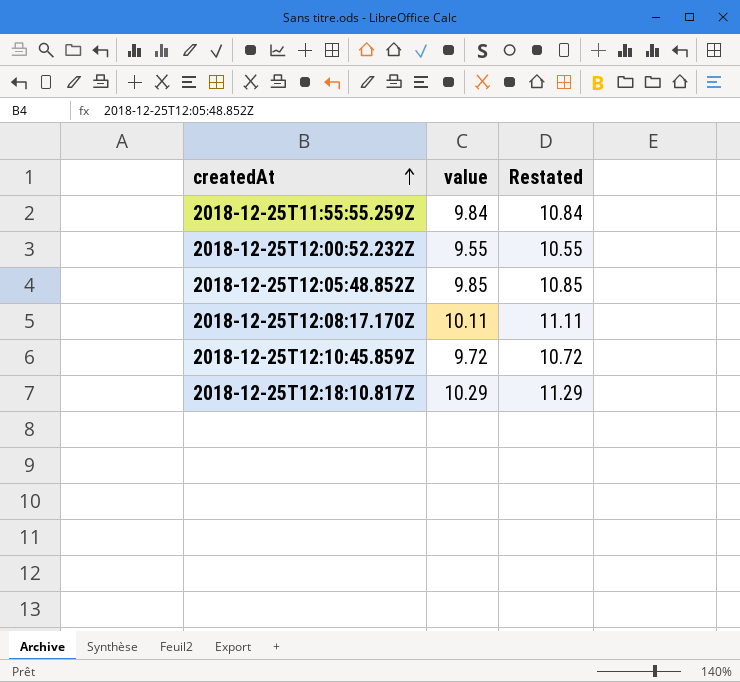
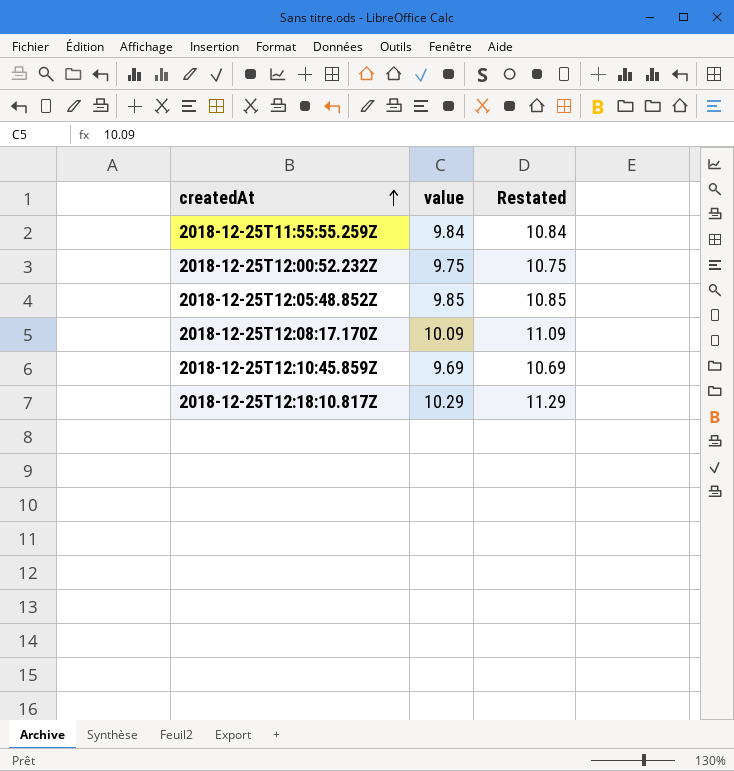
2018-12-25T12:00:52.232Z | value: 9.55 -> 9.75
2018-12-25T12:00:52.232Z | Restated: 10.55 -> 10.75
2018-12-25T12:08:17.170Z | value: 10.11 -> 10.09
2018-12-25T12:08:17.170Z | Restated: 11.11 -> 11.09
2018-12-25T12:10:45.859Z | value: 9.72 -> 9.69
2018-12-25T12:10:45.859Z | Restated: 10.72 -> 10.69

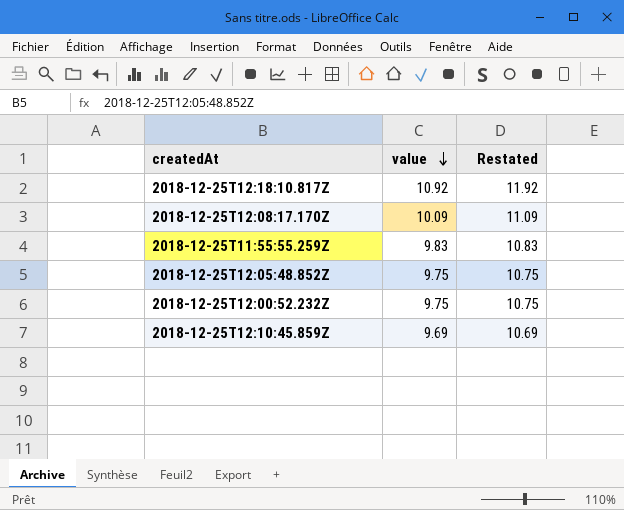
row order: createdAt ascending -> value descending
2018-12-25T12:18:10.817Z | value: 10.29 -> 10.92
2018-12-25T12:18:10.817Z | Restated: 11.29 -> 11.92
2018-12-25T11:55:55.259Z | value: 9.84 -> 9.83
2018-12-25T11:55:55.259Z | Restated: 10.84 -> 10.83
2018-12-25T12:05:48.852Z | value: 9.85 -> 9.75
2018-12-25T12:05:48.852Z | Restated: 10.85 -> 10.75

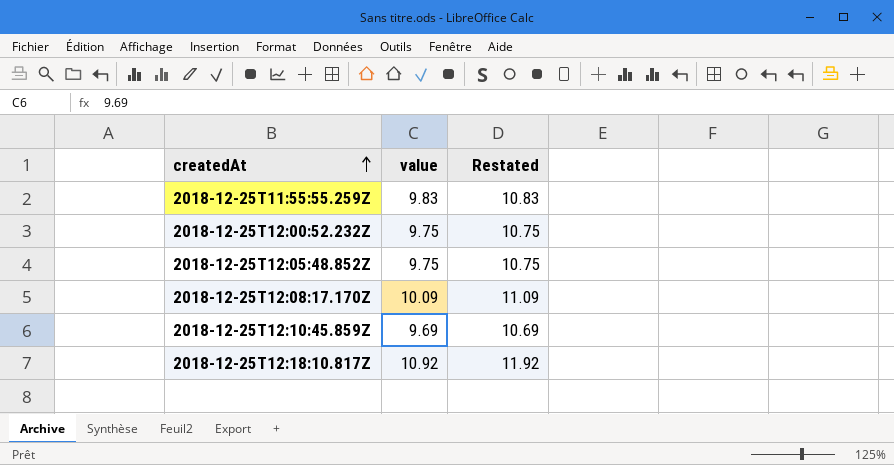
row order: value descending -> createdAt ascending

